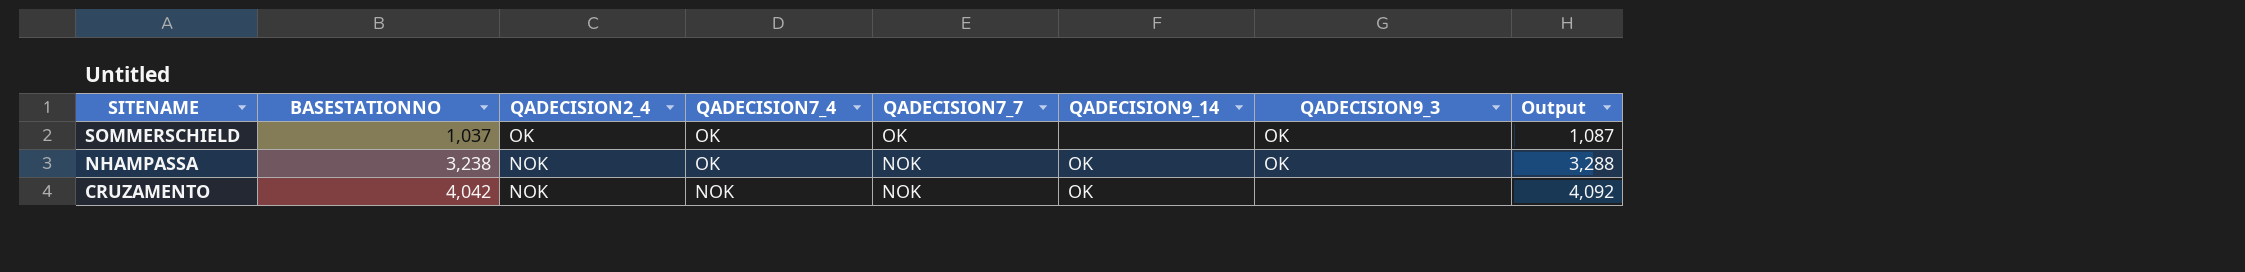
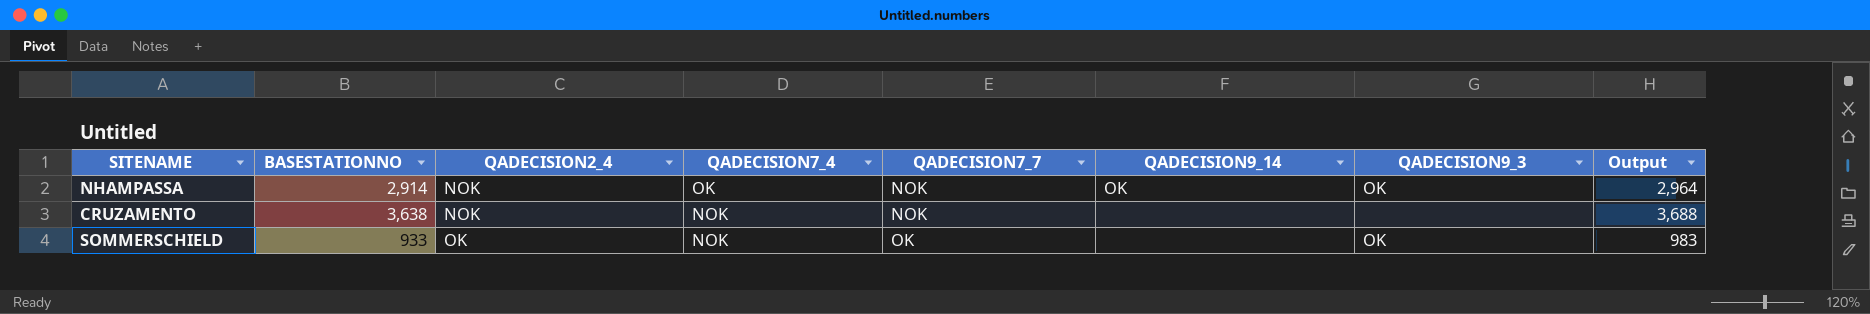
row order: SITENAME descending -> QADECISION2_4 ascending
NHAMPASSA | BASESTATIONNO: 3,238 -> 2,914
NHAMPASSA | Output: 3,288 -> 2,964
CRUZAMENTO | BASESTATIONNO: 4,042 -> 3,638
CRUZAMENTO | QADECISION9_14: OK -> none
CRUZAMENTO | Output: 4,092 -> 3,688
SOMMERSCHIELD | BASESTATIONNO: 1,037 -> 933
SOMMERSCHIELD | QADECISION7_4: OK -> NOK
SOMMERSCHIELD | Output: 1,087 -> 983

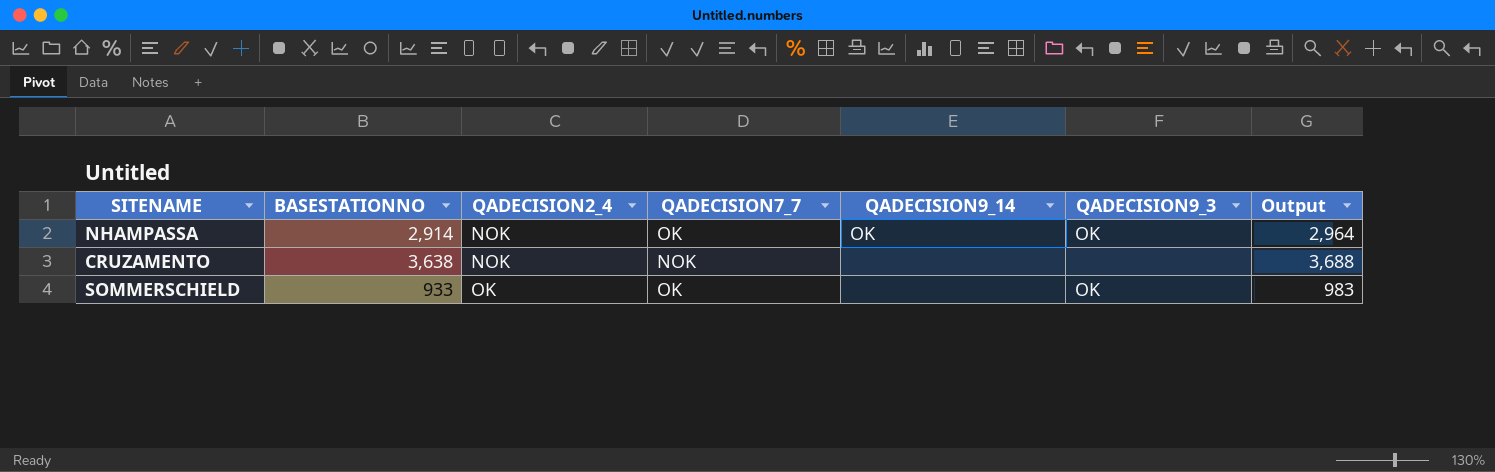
column QADECISION7_4 | position: 4 -> none
NHAMPASSA | QADECISION7_7: NOK -> OK

